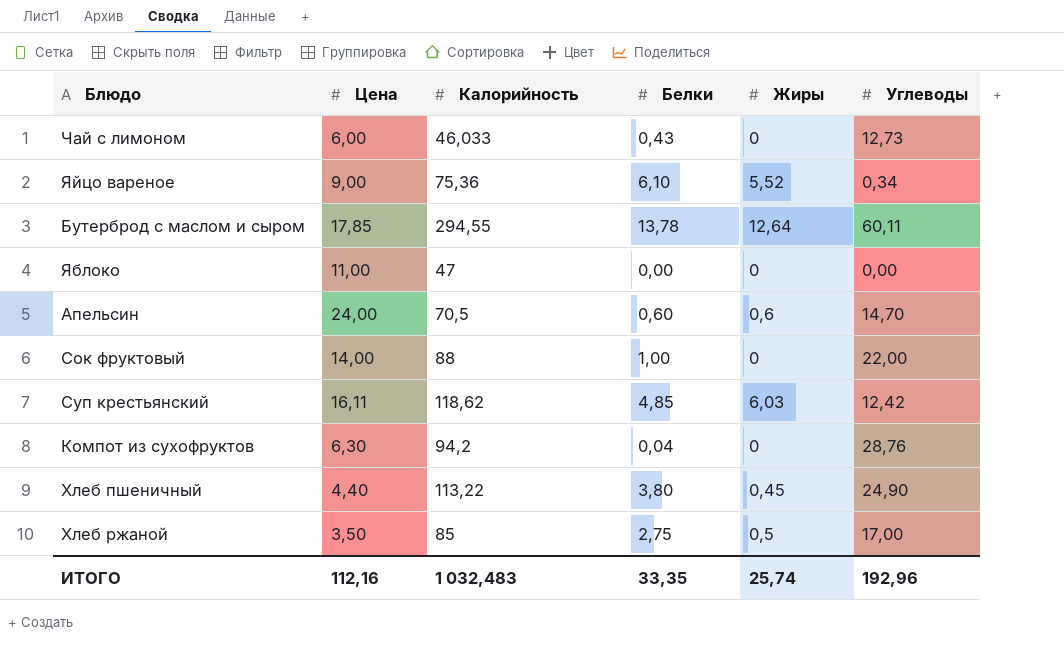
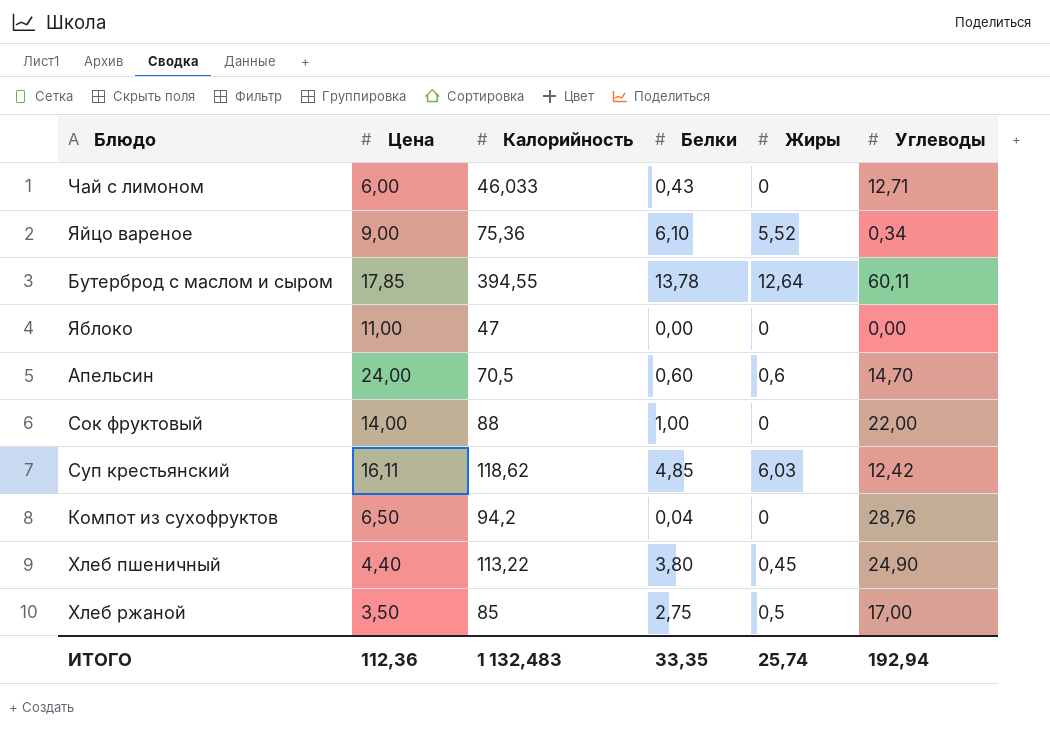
Чай с лимоном | Углеводы: 12,73 -> 12,71
Бутерброд с маслом и сыром | Калорийность: 294,55 -> 394,55
Компот из сухофруктов | Цена: 6,30 -> 6,50
ИТОГО | Цена: 112,16 -> 112,36
ИТОГО | Калорийность: 1 032,483 -> 1 132,483
ИТОГО | Углеводы: 192,96 -> 192,94

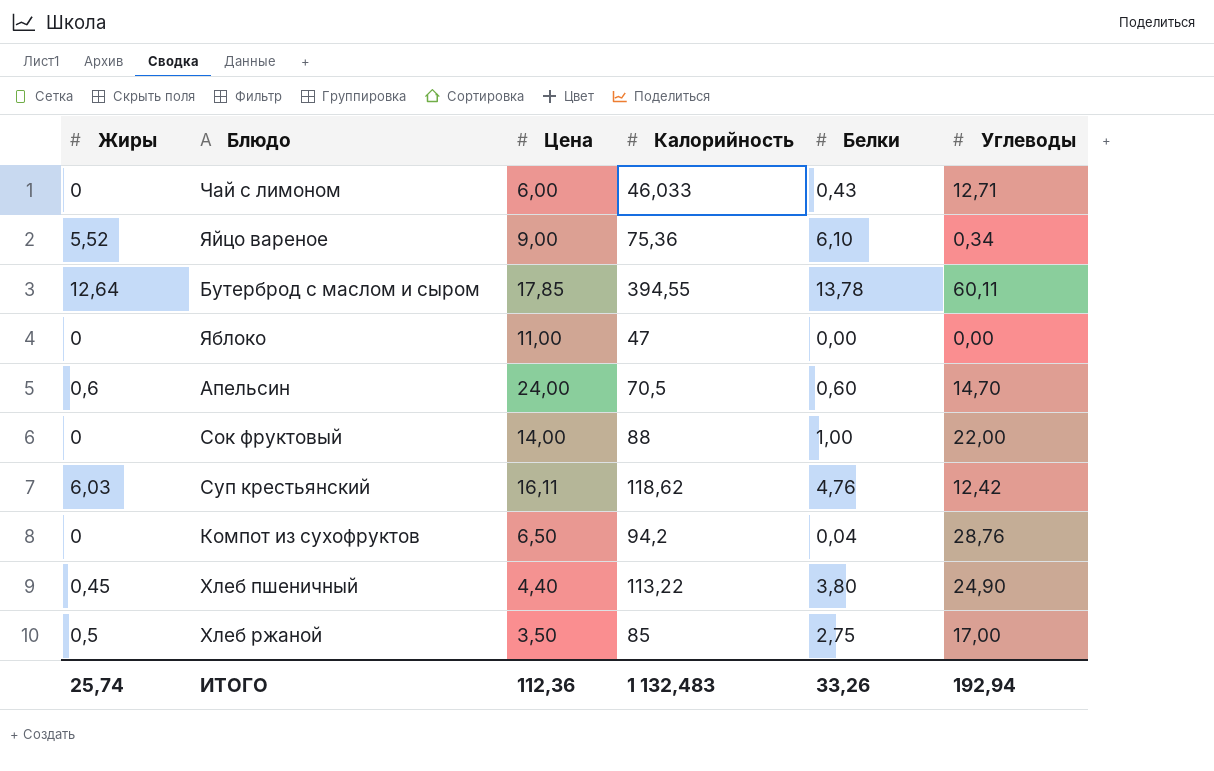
column Жиры | position: 5 -> 1
Суп крестьянский | Белки: 4,85 -> 4,76
ИТОГО | Белки: 33,35 -> 33,26

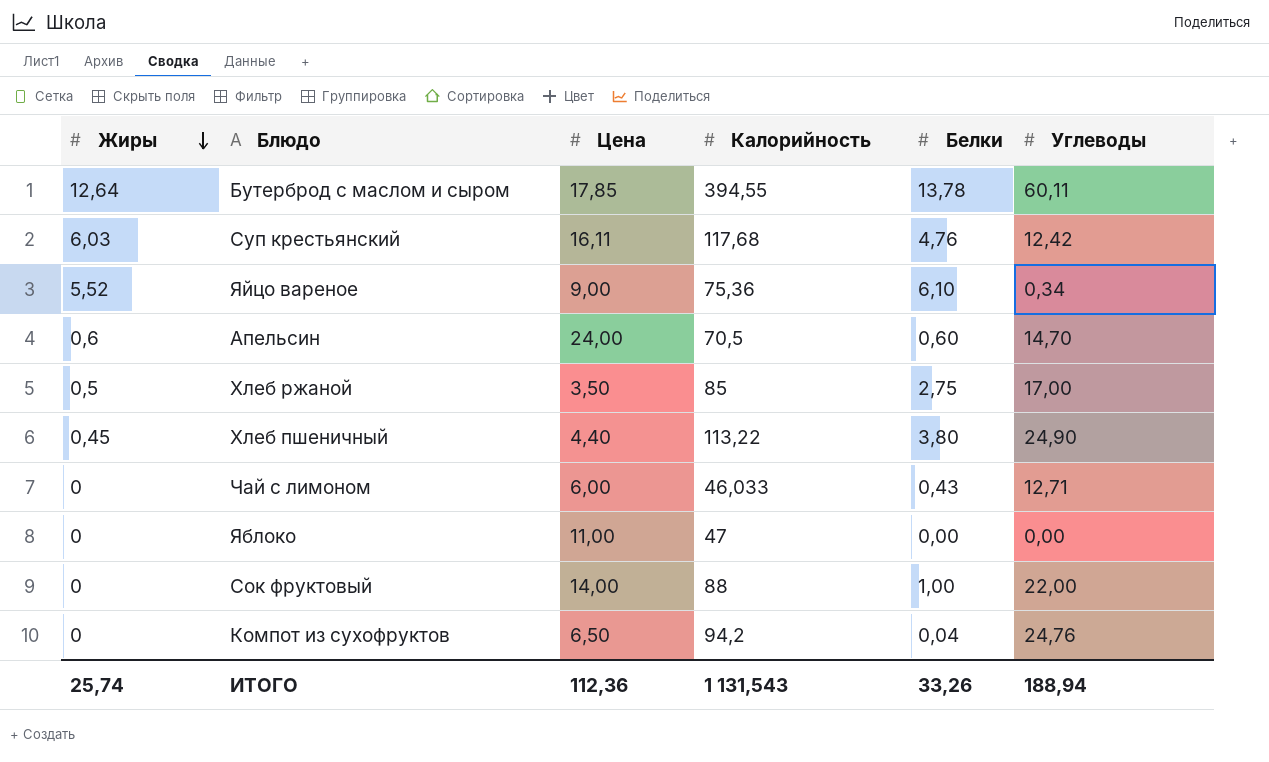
row order: none -> Жиры descending
Суп крестьянский | Калорийность: 118,62 -> 117,68
Компот из сухофруктов | Углеводы: 28,76 -> 24,76
ИТОГО | Калорийность: 1 132,483 -> 1 131,543
ИТОГО | Углеводы: 192,94 -> 188,94

